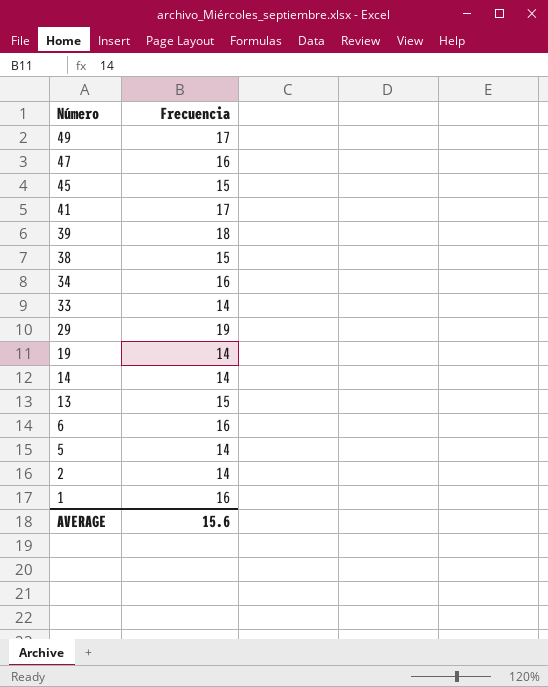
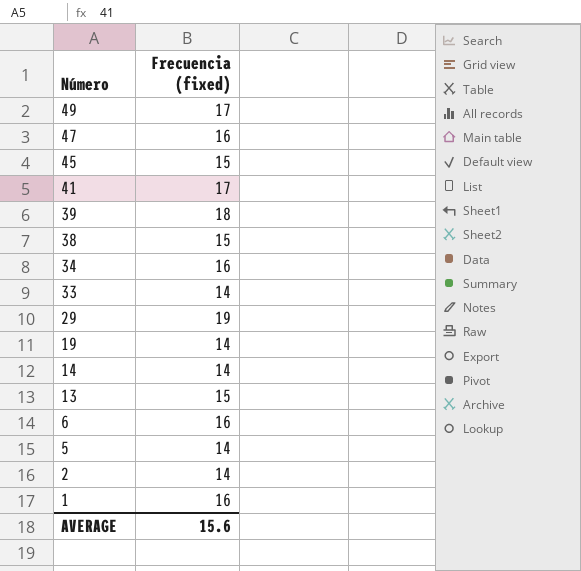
column name: Frecuencia -> Frecuencia (fixed)

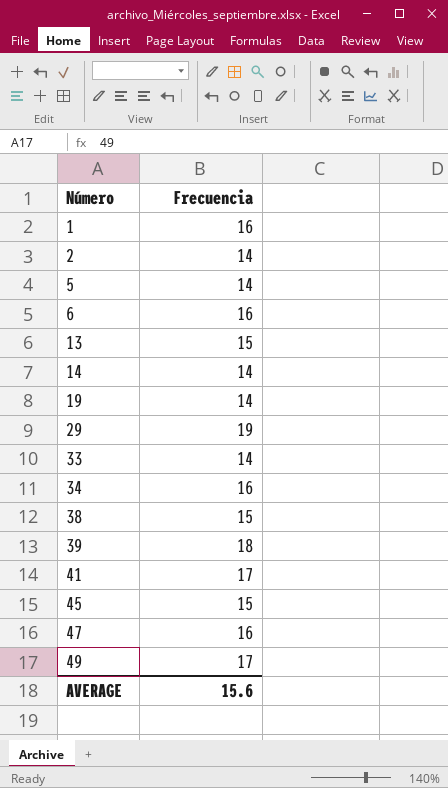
row order: Número descending -> Número ascending
column name: Frecuencia (fixed) -> Frecuencia

